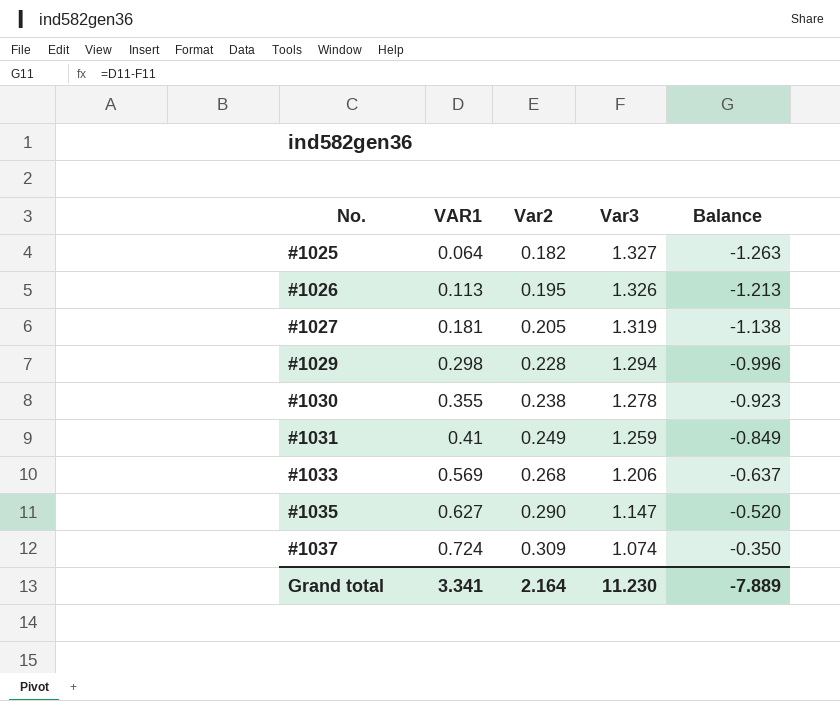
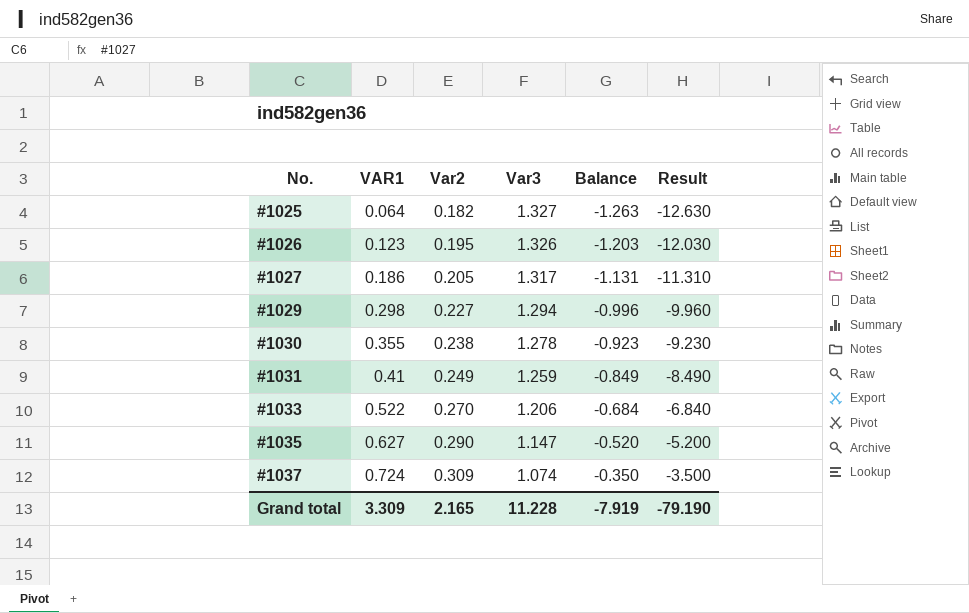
column Result | formula: none -> [Balance] * 10
#1026 | VAR1: 0.113 -> 0.123
#1026 | Balance: -1.213 -> -1.203
#1027 | VAR1: 0.181 -> 0.186
#1027 | Var3: 1.319 -> 1.317
#1027 | Balance: -1.138 -> -1.131
#1029 | Var2: 0.228 -> 0.227
#1033 | VAR1: 0.569 -> 0.522
#1033 | Var2: 0.268 -> 0.270
#1033 | Balance: -0.637 -> -0.684
Grand total | VAR1: 3.341 -> 3.309
Grand total | Var2: 2.164 -> 2.165
Grand total | Var3: 11.230 -> 11.228
Grand total | Balance: -7.889 -> -7.919

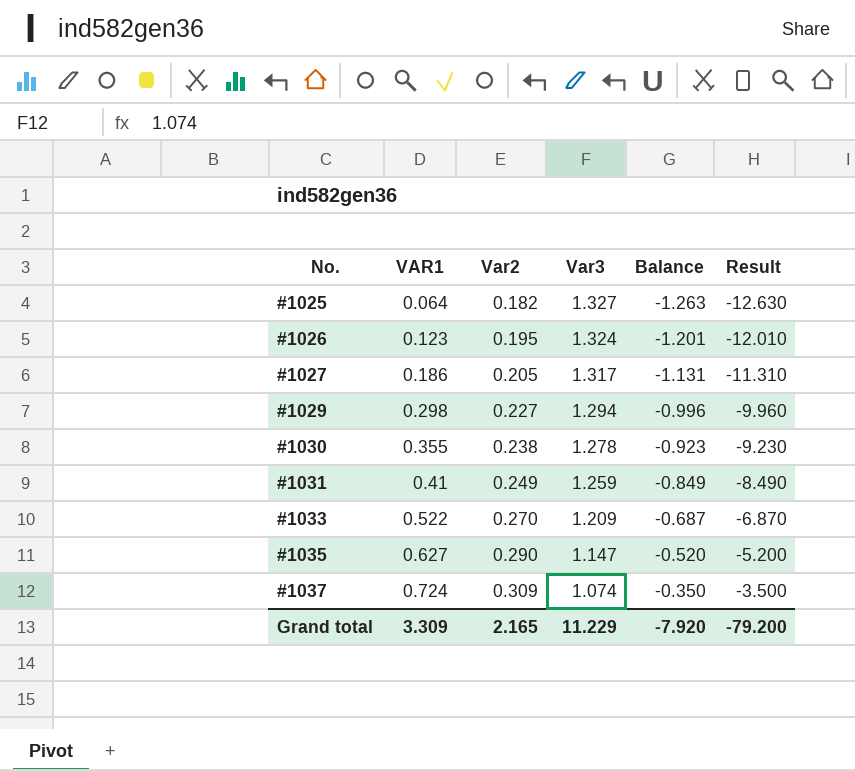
#1026 | Var3: 1.326 -> 1.324
#1026 | Balance: -1.203 -> -1.201
#1026 | Result: -12.030 -> -12.010
#1033 | Var3: 1.206 -> 1.209
#1033 | Balance: -0.684 -> -0.687
#1033 | Result: -6.840 -> -6.870
Grand total | Var3: 11.228 -> 11.229
Grand total | Balance: -7.919 -> -7.920
Grand total | Result: -79.190 -> -79.200

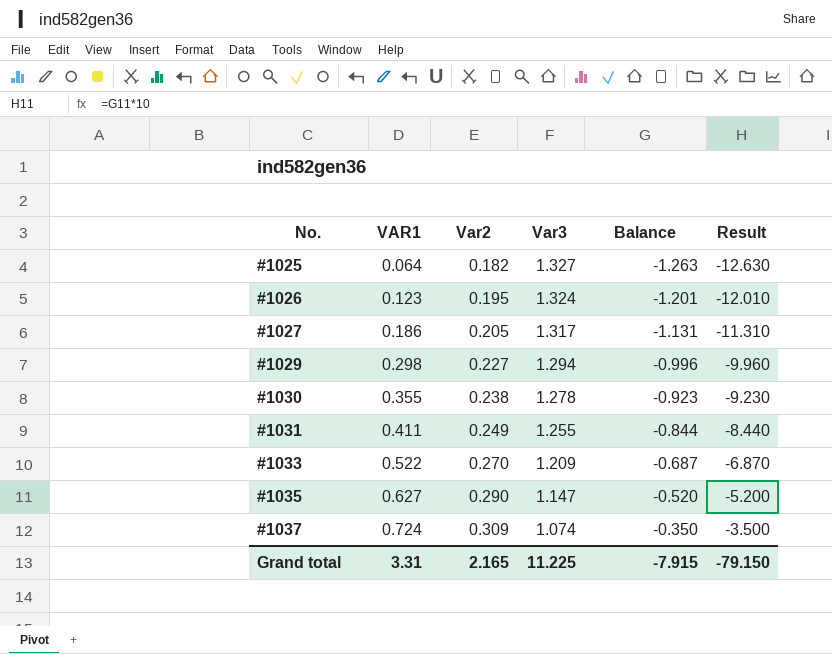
#1031 | VAR1: 0.41 -> 0.411
#1031 | Var3: 1.259 -> 1.255
#1031 | Balance: -0.849 -> -0.844
#1031 | Result: -8.490 -> -8.440
Grand total | VAR1: 3.309 -> 3.31
Grand total | Var3: 11.229 -> 11.225
Grand total | Balance: -7.920 -> -7.915
Grand total | Result: -79.200 -> -79.150

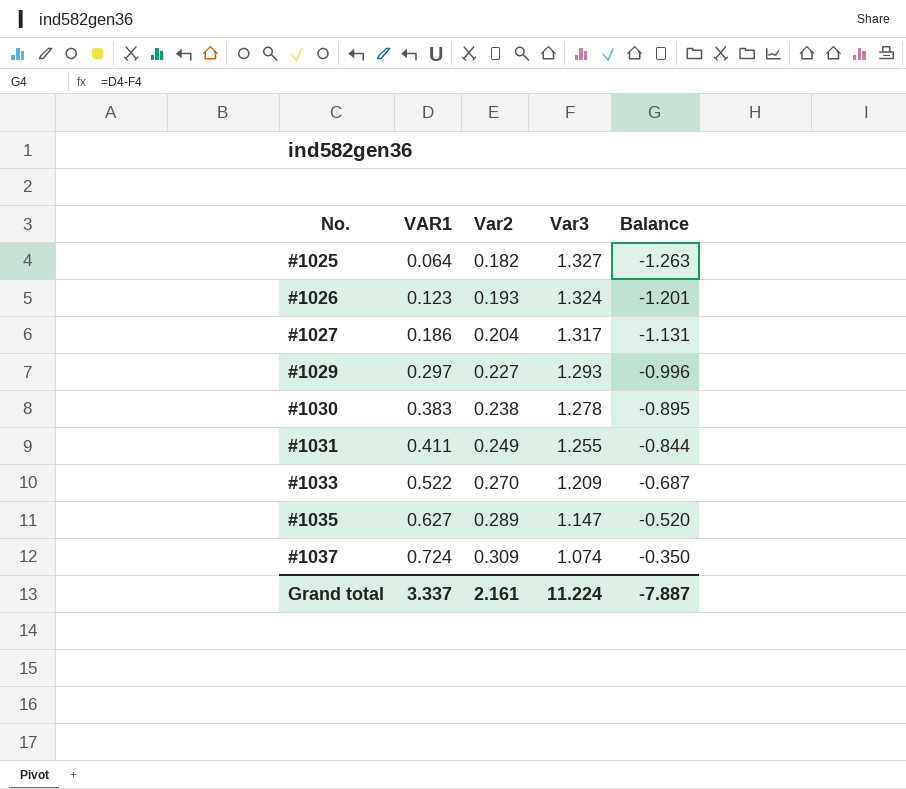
column Result | formula: [Balance] * 10 -> none
#1026 | Var2: 0.195 -> 0.193
#1027 | Var2: 0.205 -> 0.204
#1029 | VAR1: 0.298 -> 0.297
#1029 | Var3: 1.294 -> 1.293
#1030 | VAR1: 0.355 -> 0.383
#1030 | Balance: -0.923 -> -0.895
#1035 | Var2: 0.290 -> 0.289
Grand total | VAR1: 3.31 -> 3.337
Grand total | Var2: 2.165 -> 2.161
Grand total | Var3: 11.225 -> 11.224
Grand total | Balance: -7.915 -> -7.887

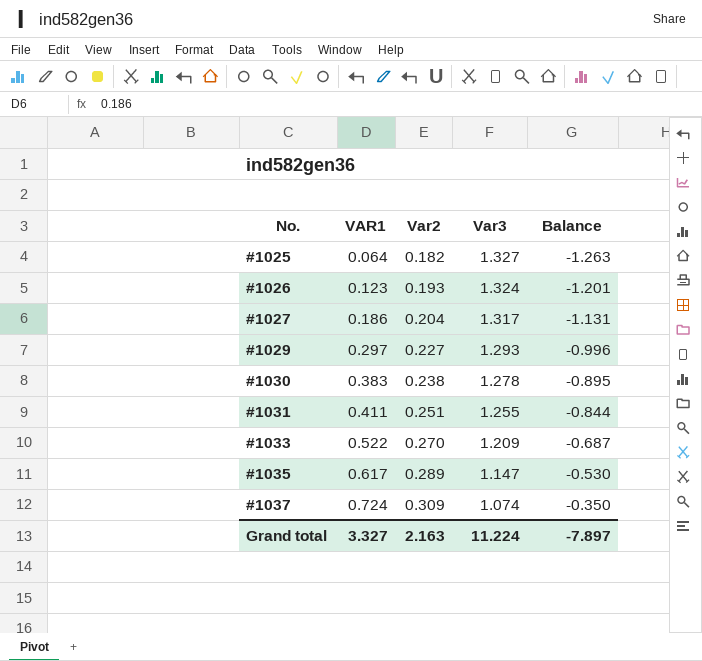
#1031 | Var2: 0.249 -> 0.251
#1035 | VAR1: 0.627 -> 0.617
#1035 | Balance: -0.520 -> -0.530
Grand total | VAR1: 3.337 -> 3.327
Grand total | Var2: 2.161 -> 2.163
Grand total | Balance: -7.887 -> -7.897

